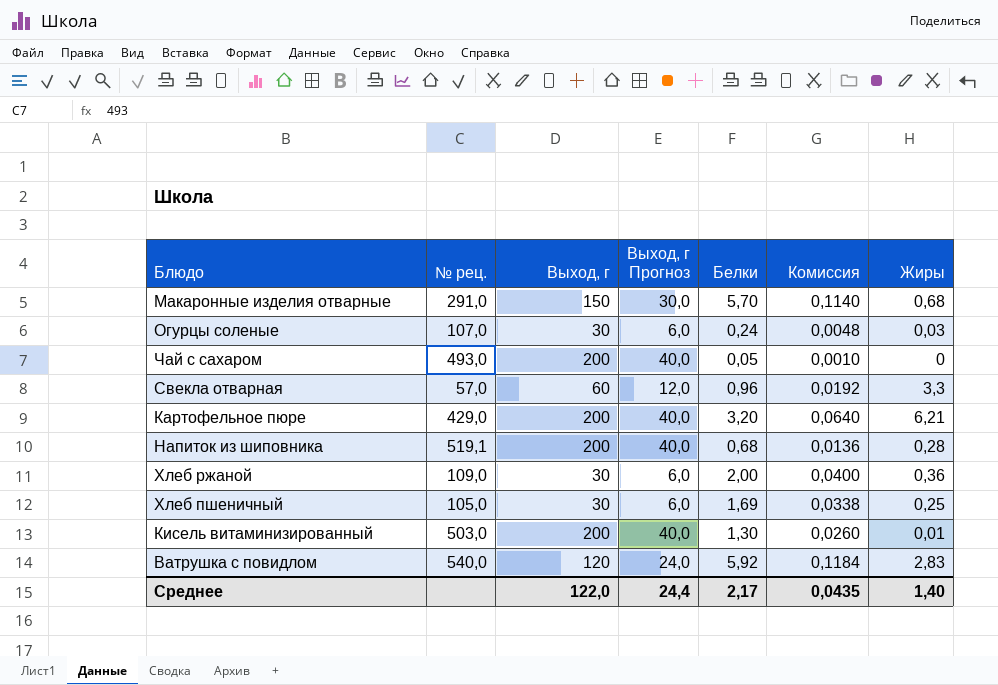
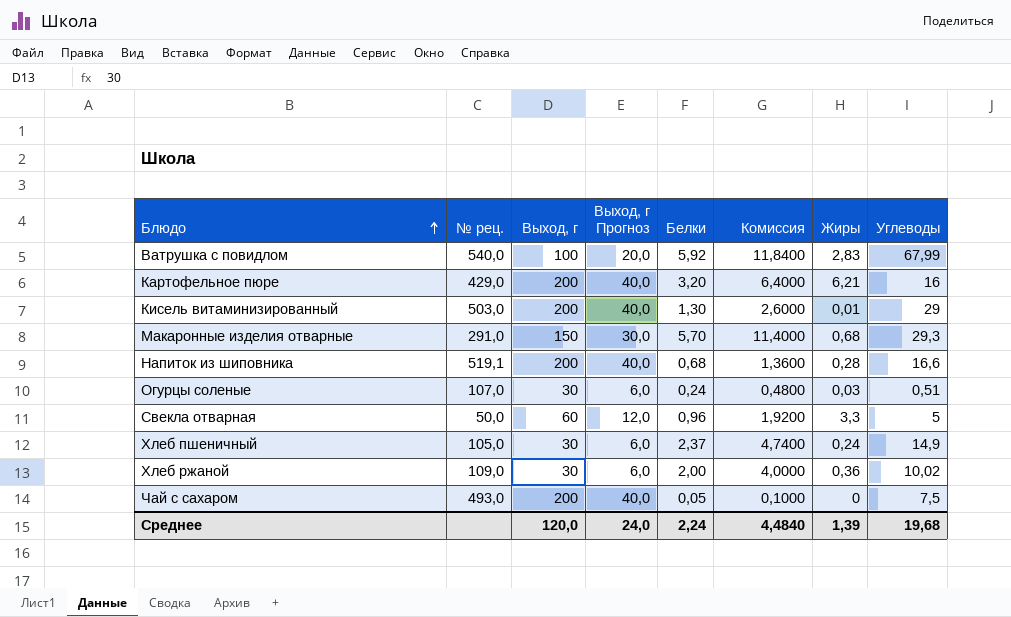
row order: none -> Блюдо ascending
column Комиссия | formula: [Белки] * 0,02 -> [Белки] * 2
column Углеводы | position: none -> 8
Ватрушка с повидлом | Выход, г: 120 -> 100
Ватрушка с повидлом | Выход, г Прогноз: 24,0 -> 20,0
Свекла отварная | № рец.: 57,0 -> 50,0
Хлеб пшеничный | Белки: 1,69 -> 2,37
Хлеб пшеничный | Жиры: 0,25 -> 0,24
Среднее | Выход, г: 122,0 -> 120,0
Среднее | Выход, г Прогноз: 24,4 -> 24,0
Среднее | Белки: 2,17 -> 2,24
Среднее | Комиссия: 0,0435 -> 4,4840
Среднее | Жиры: 1,40 -> 1,39

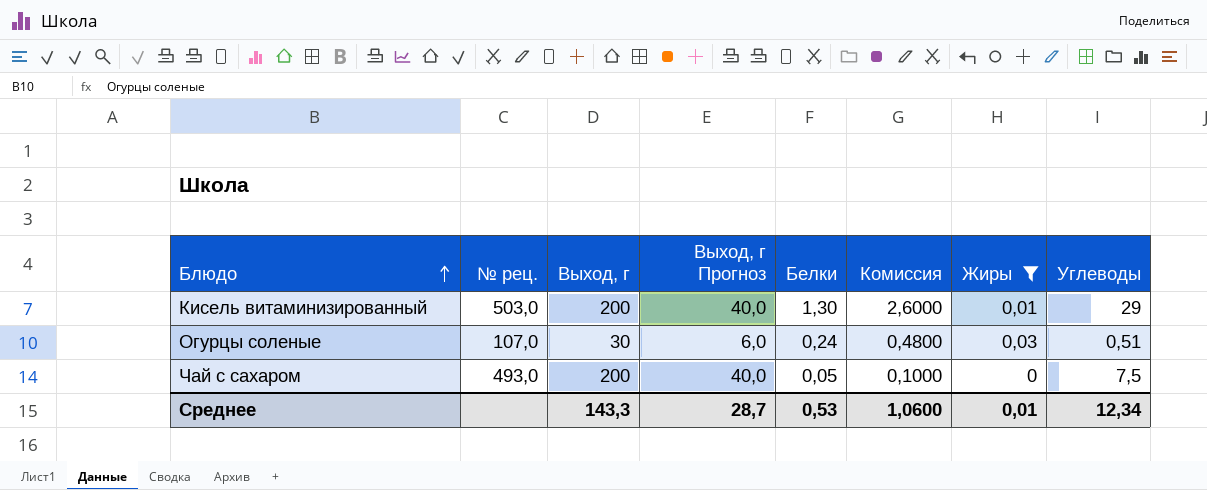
filter: none -> Жиры <= 0,03
Среднее | Выход, г: 120,0 -> 143,3
Среднее | Выход, г Прогноз: 24,0 -> 28,7
Среднее | Белки: 2,24 -> 0,53
Среднее | Комиссия: 4,4840 -> 1,0600
Среднее | Жиры: 1,39 -> 0,01
Среднее | Углеводы: 19,68 -> 12,34

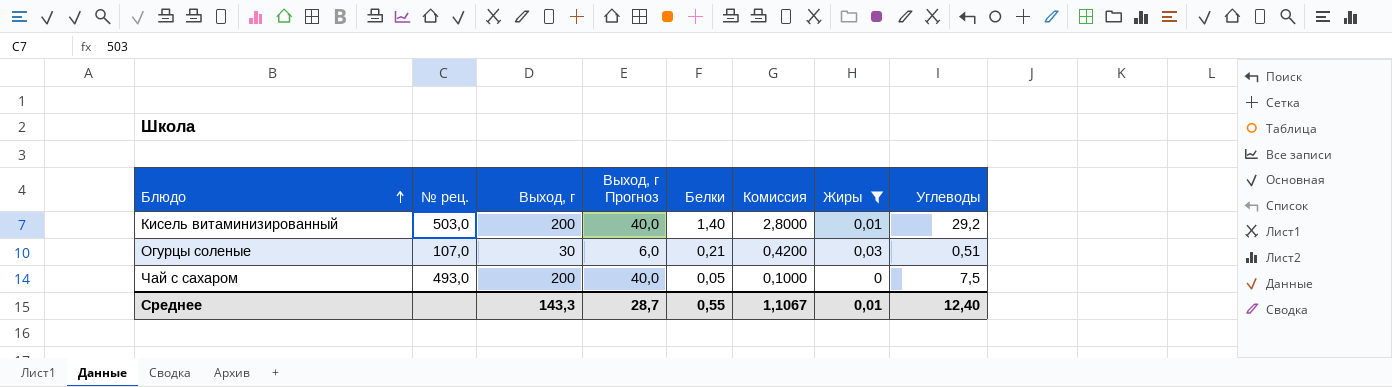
Кисель витаминизированный | Белки: 1,30 -> 1,40
Кисель витаминизированный | Комиссия: 2,6000 -> 2,8000
Кисель витаминизированный | Углеводы: 29 -> 29,2
Огурцы соленые | Белки: 0,24 -> 0,21
Огурцы соленые | Комиссия: 0,4800 -> 0,4200
Среднее | Белки: 0,53 -> 0,55
Среднее | Комиссия: 1,0600 -> 1,1067
Среднее | Углеводы: 12,34 -> 12,40

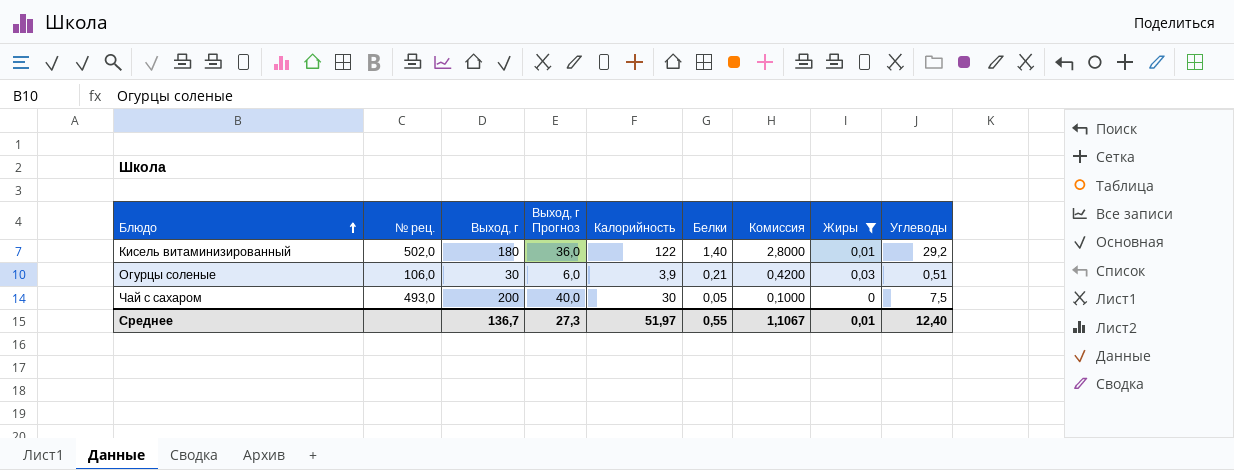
column Калорийность | position: none -> 5
Кисель витаминизированный | № рец.: 503,0 -> 502,0
Кисель витаминизированный | Выход, г: 200 -> 180
Кисель витаминизированный | Выход, г Прогноз: 40,0 -> 36,0
Огурцы соленые | № рец.: 107,0 -> 106,0
Среднее | Выход, г: 143,3 -> 136,7
Среднее | Выход, г Прогноз: 28,7 -> 27,3

